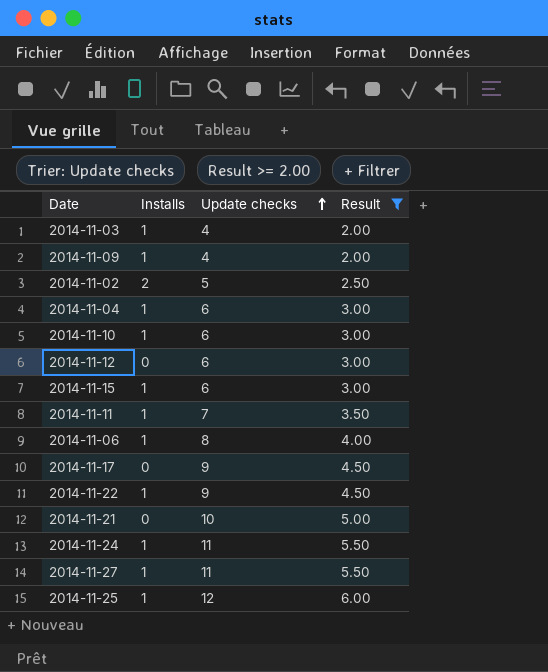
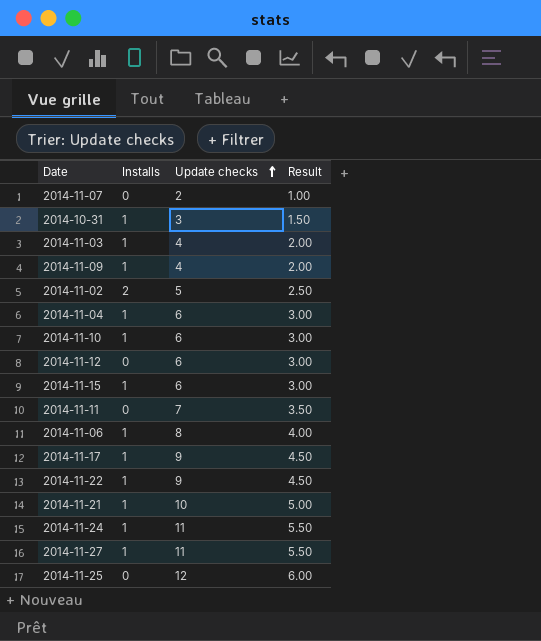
filter: Result >= 2.00 -> none
2014-11-11 | Installs: 1 -> 0
2014-11-17 | Installs: 0 -> 1
2014-11-21 | Installs: 0 -> 1
2014-11-25 | Installs: 1 -> 0

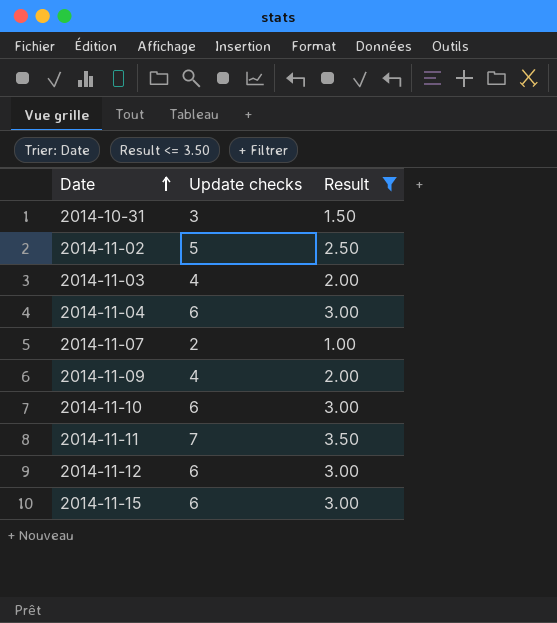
filter: none -> Result <= 3.50
row order: Update checks ascending -> Date ascending
column Installs | position: 2 -> none

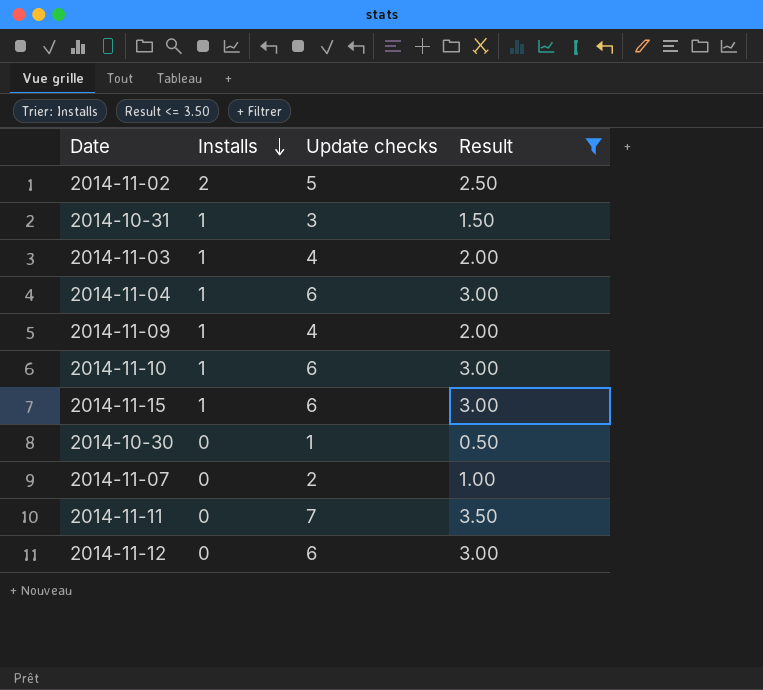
row order: Date ascending -> Installs descending
column Installs | position: none -> 2
row 2014-10-30: none -> 0 | 1 | 0.50

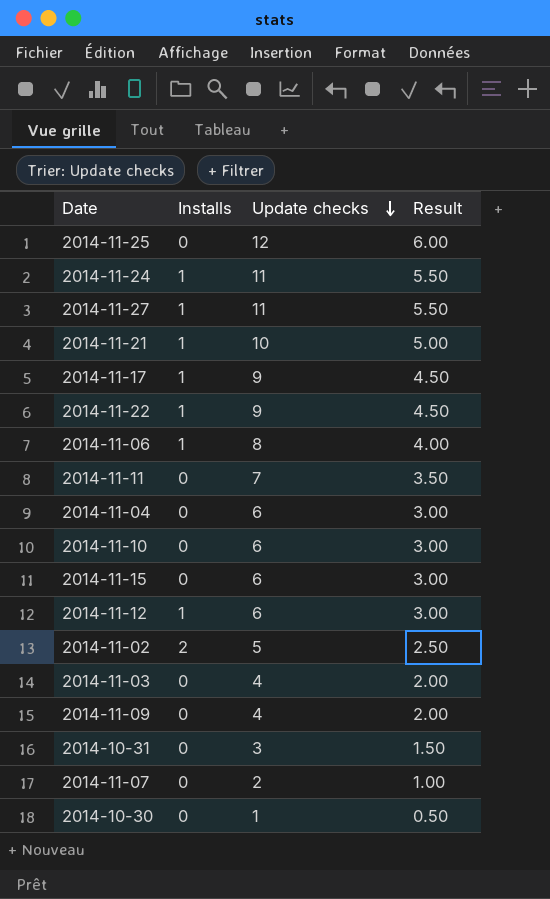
filter: Result <= 3.50 -> none
row order: Installs descending -> Update checks descending
2014-11-04 | Installs: 1 -> 0
2014-11-10 | Installs: 1 -> 0
2014-11-15 | Installs: 1 -> 0
2014-11-12 | Installs: 0 -> 1
2014-11-03 | Installs: 1 -> 0
2014-11-09 | Installs: 1 -> 0
2014-10-31 | Installs: 1 -> 0

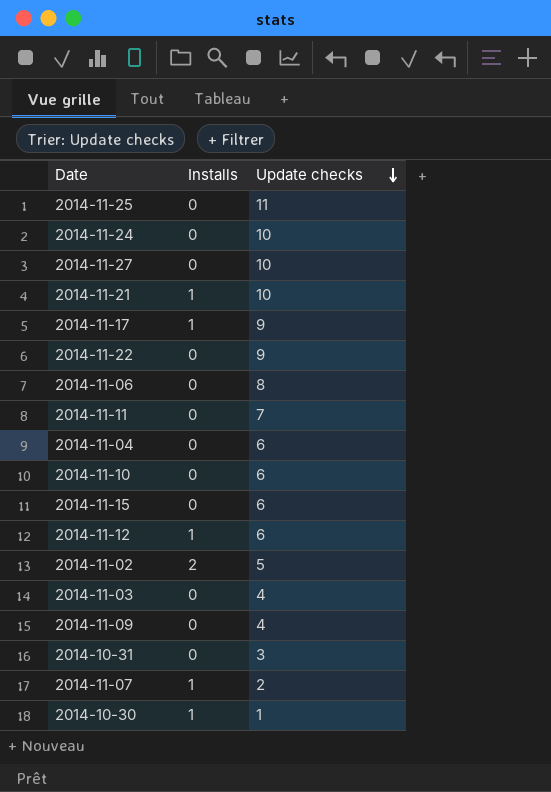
column Result | formula: [Update checks] * 0.5 -> none
2014-11-25 | Update checks: 12 -> 11
2014-11-24 | Installs: 1 -> 0
2014-11-24 | Update checks: 11 -> 10
2014-11-27 | Installs: 1 -> 0
2014-11-27 | Update checks: 11 -> 10
2014-11-22 | Installs: 1 -> 0
2014-11-06 | Installs: 1 -> 0
2014-11-07 | Installs: 0 -> 1
2014-10-30 | Installs: 0 -> 1

